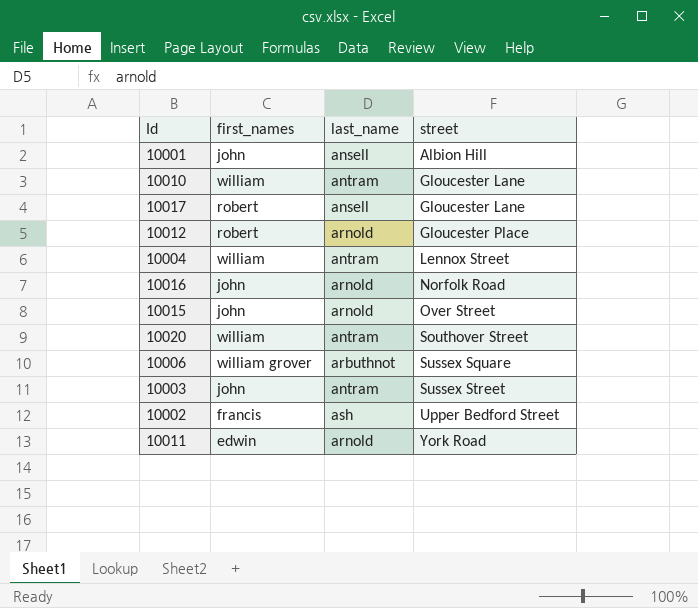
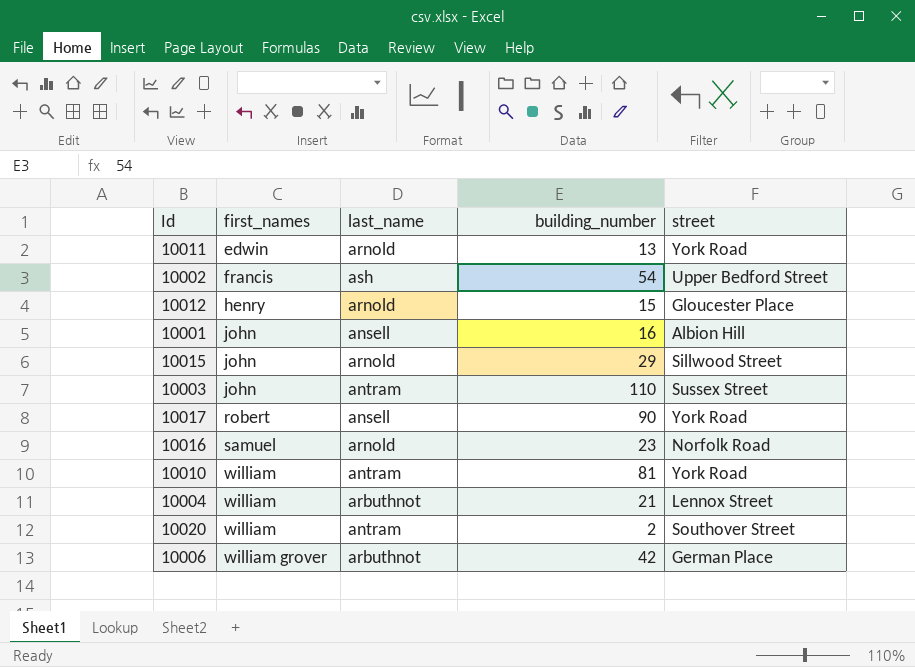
row order: street ascending -> first_names ascending
column building_number | position: none -> 4
10012 | first_names: robert -> henry
10015 | street: Over Street -> Sillwood Street
10017 | street: Gloucester Lane -> York Road
10016 | first_names: john -> samuel
10010 | street: Gloucester Lane -> York Road
10004 | last_name: antram -> arbuthnot
10006 | street: Sussex Square -> German Place

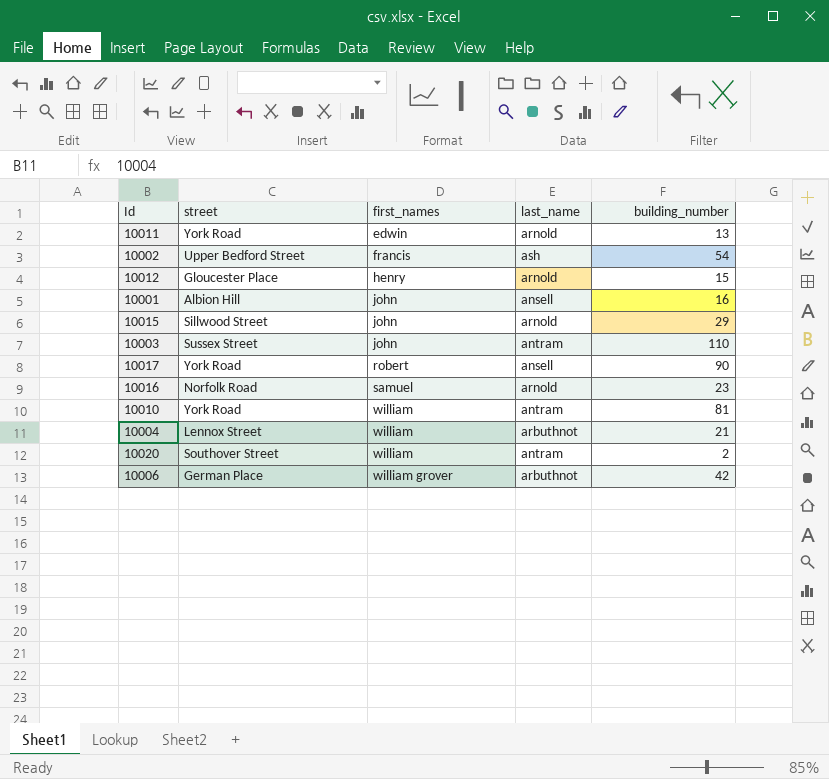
column street | position: 5 -> 2

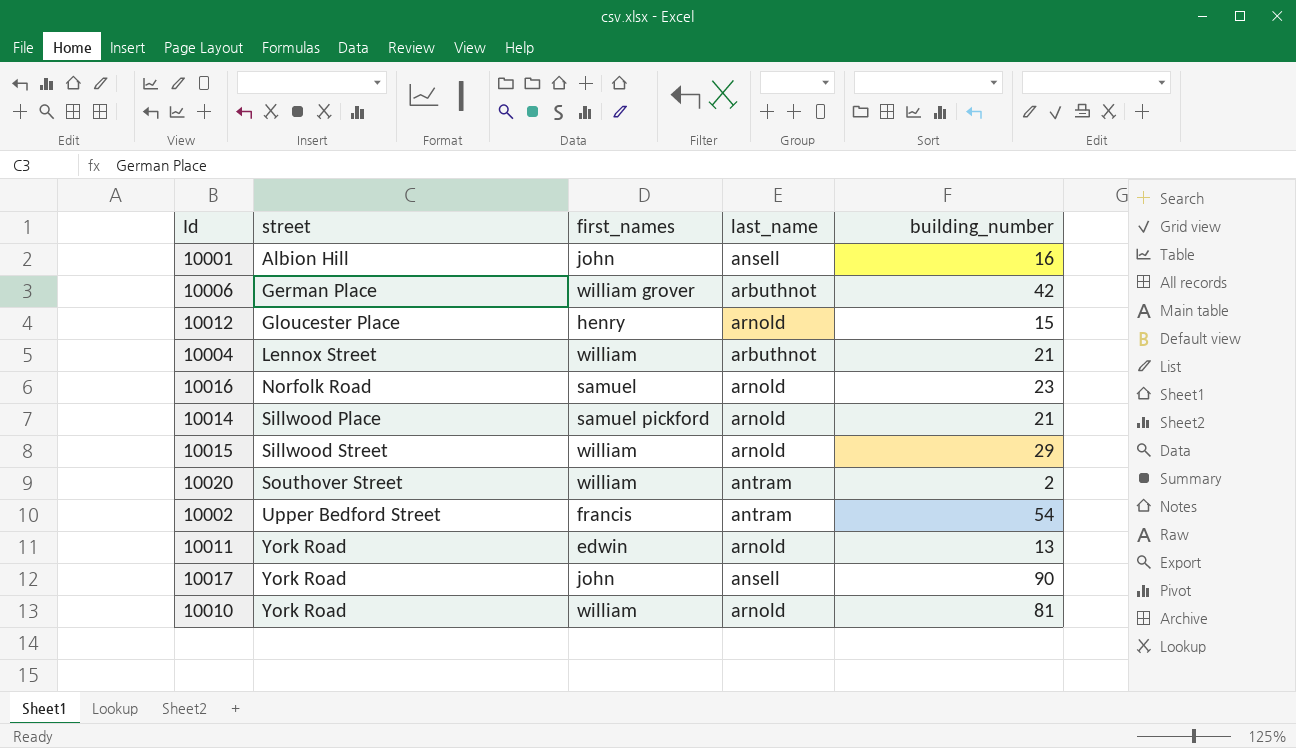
row order: first_names ascending -> street ascending
row 10003: Sussex Street | john | antram | 110 -> none
row 10014: none -> Sillwood Place | samuel pickford | arnold | 21
10015 | first_names: john -> william
10002 | last_name: ash -> antram
10017 | first_names: robert -> john
10010 | last_name: antram -> arnold

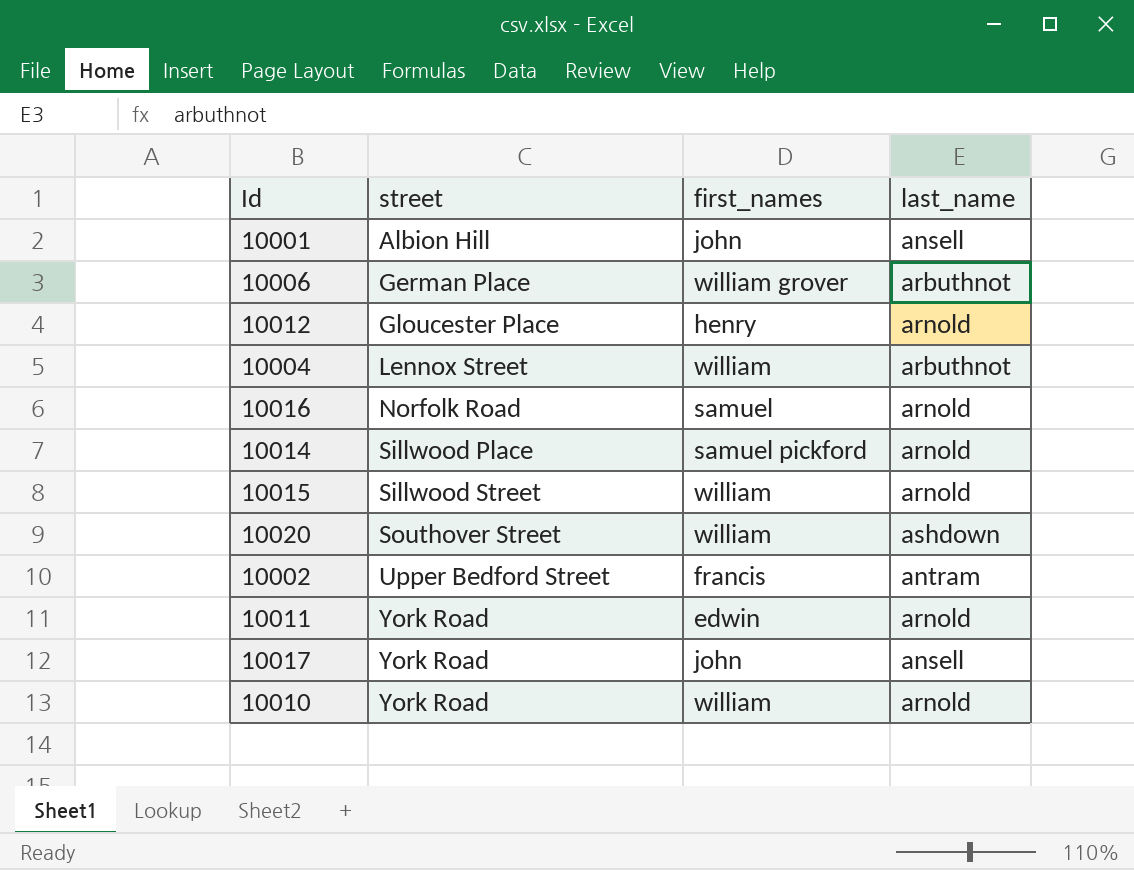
column building_number | position: 5 -> none
10020 | last_name: antram -> ashdown

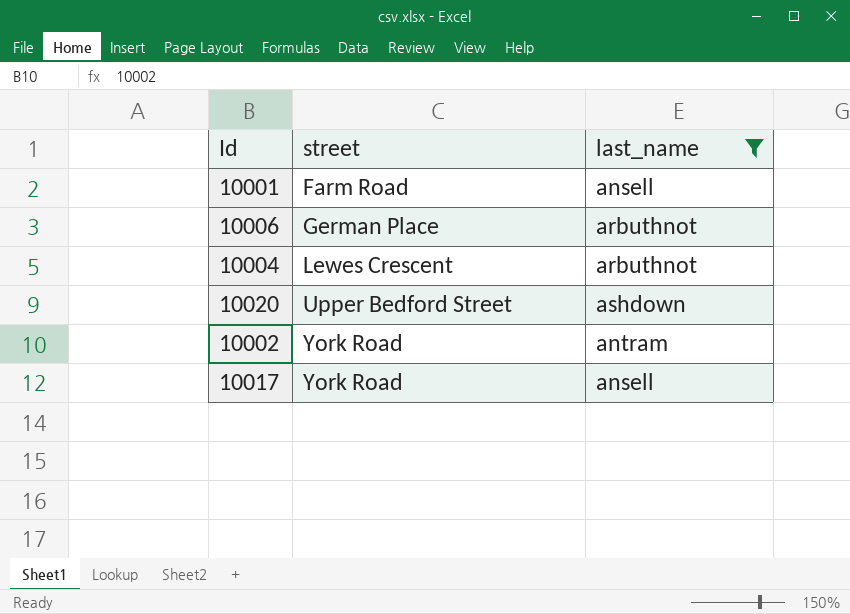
filter: none -> last_name != arnold
column first_names | position: 3 -> none
10001 | street: Albion Hill -> Farm Road
10004 | street: Lennox Street -> Lewes Crescent
10020 | street: Southover Street -> Upper Bedford Street
10002 | street: Upper Bedford Street -> York Road

